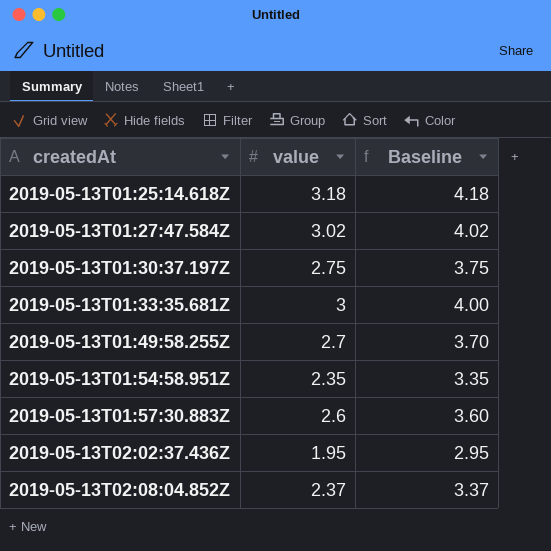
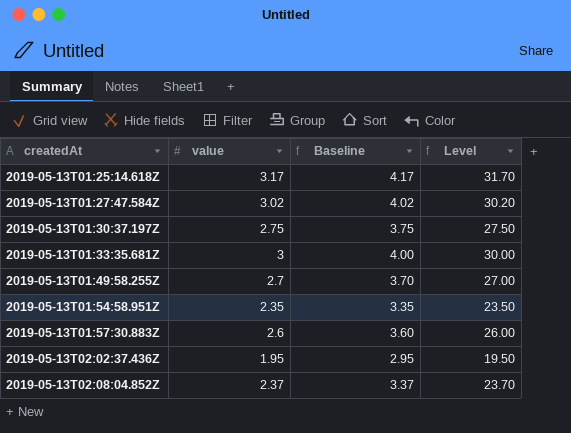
column Level | formula: none -> [value] * 10
2019-05-13T01:25:14.618Z | value: 3.18 -> 3.17
2019-05-13T01:25:14.618Z | Baseline: 4.18 -> 4.17

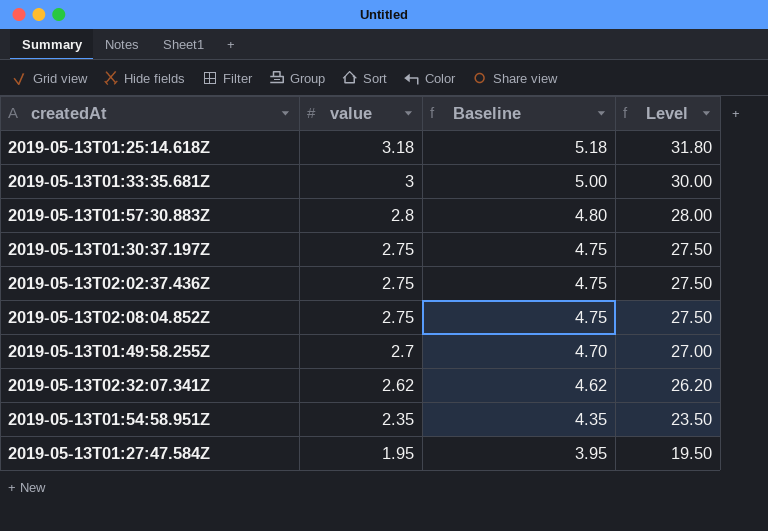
row order: createdAt ascending -> value descending
column Baseline | formula: [value] + 1 -> [value] + 2
2019-05-13T01:25:14.618Z | value: 3.17 -> 3.18
2019-05-13T01:25:14.618Z | Level: 31.70 -> 31.80
2019-05-13T01:57:30.883Z | value: 2.6 -> 2.8
2019-05-13T01:57:30.883Z | Level: 26.00 -> 28.00
2019-05-13T02:02:37.436Z | value: 1.95 -> 2.75
2019-05-13T02:02:37.436Z | Level: 19.50 -> 27.50
2019-05-13T02:08:04.852Z | value: 2.37 -> 2.75
2019-05-13T02:08:04.852Z | Level: 23.70 -> 27.50
row 2019-05-13T02:32:07.341Z: none -> 2.62 | 4.62 | 26.20
2019-05-13T01:27:47.584Z | value: 3.02 -> 1.95
2019-05-13T01:27:47.584Z | Level: 30.20 -> 19.50

